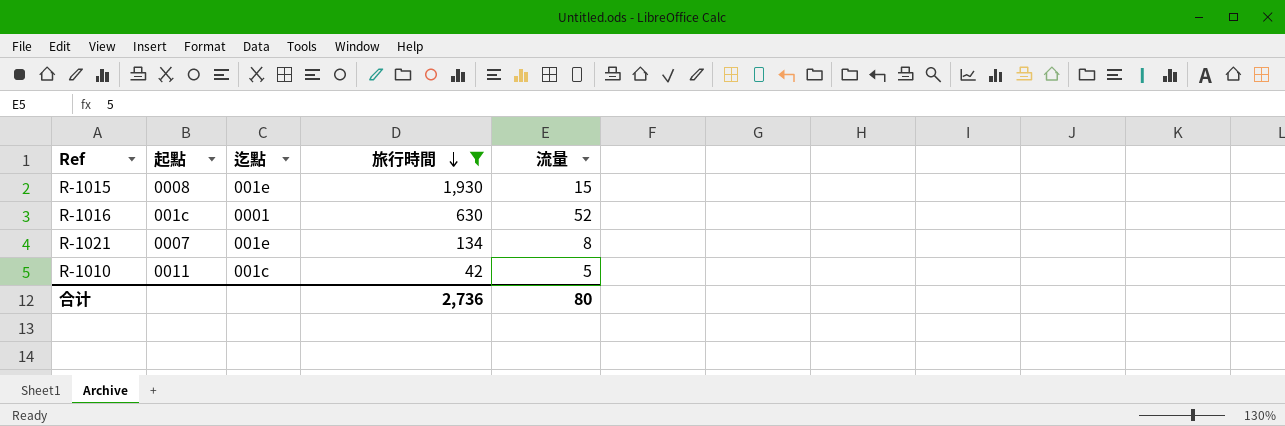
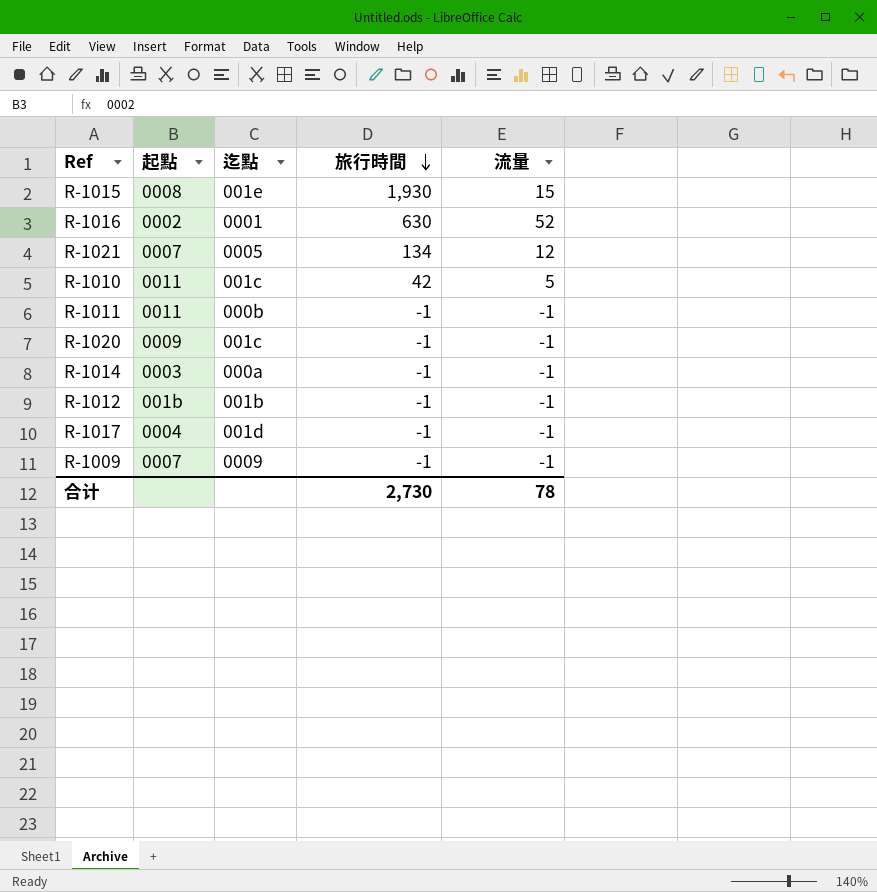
filter: 旅行時間 != -1 -> none
R-1016 | 起點: 001c -> 0002
R-1021 | 迄點: 001e -> 0005
R-1021 | 流量: 8 -> 12
合计 | 旅行時間: 2,736 -> 2,730
合计 | 流量: 80 -> 78

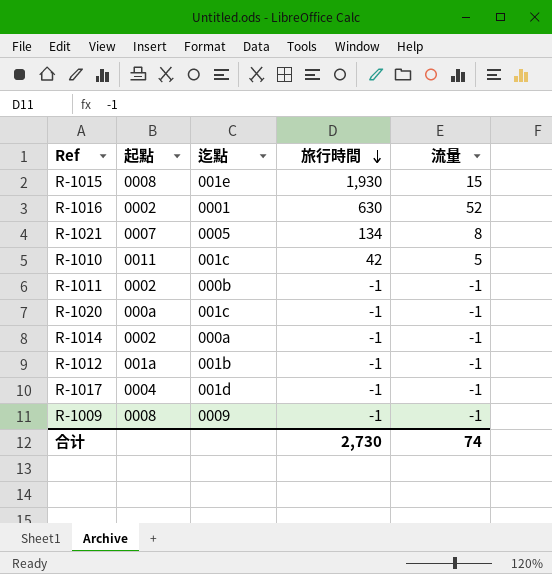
R-1021 | 流量: 12 -> 8
R-1011 | 起點: 0011 -> 0002
R-1020 | 起點: 0009 -> 000a
R-1014 | 起點: 0003 -> 0002
R-1012 | 起點: 001b -> 001a
R-1009 | 起點: 0007 -> 0008
合计 | 流量: 78 -> 74

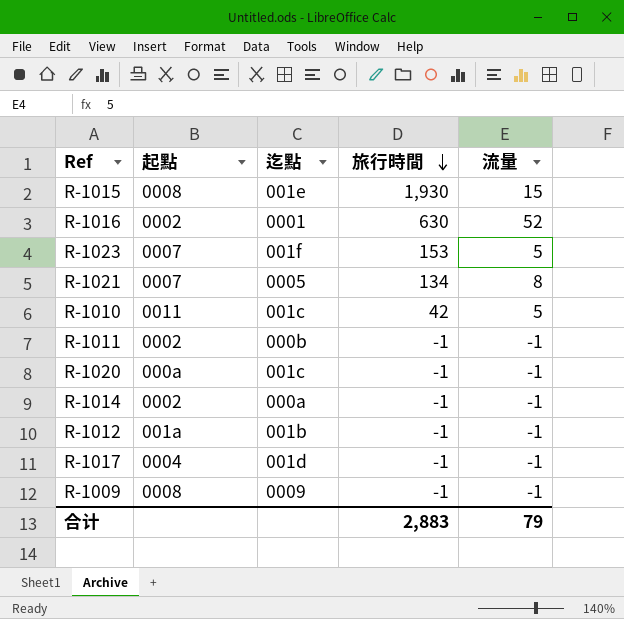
row R-1023: none -> 0007 | 001f | 153 | 5
合计 | 旅行時間: 2,730 -> 2,883
合计 | 流量: 74 -> 79

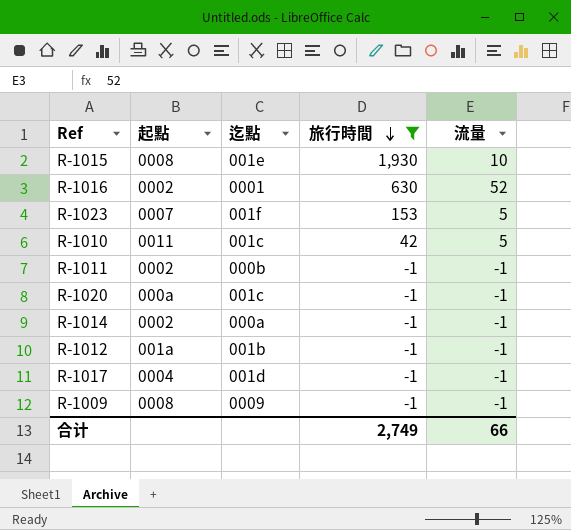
filter: none -> 旅行時間 != 134
R-1015 | 流量: 15 -> 10
合计 | 旅行時間: 2,883 -> 2,749
合计 | 流量: 79 -> 66

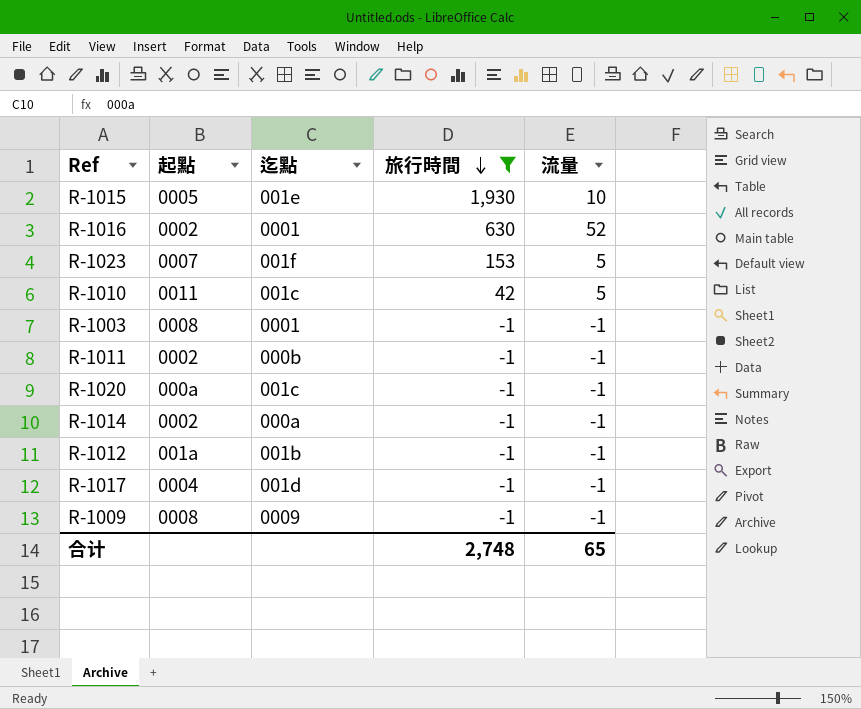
R-1015 | 起點: 0008 -> 0005
row R-1003: none -> 0008 | 0001 | -1 | -1
合计 | 旅行時間: 2,749 -> 2,748
合计 | 流量: 66 -> 65

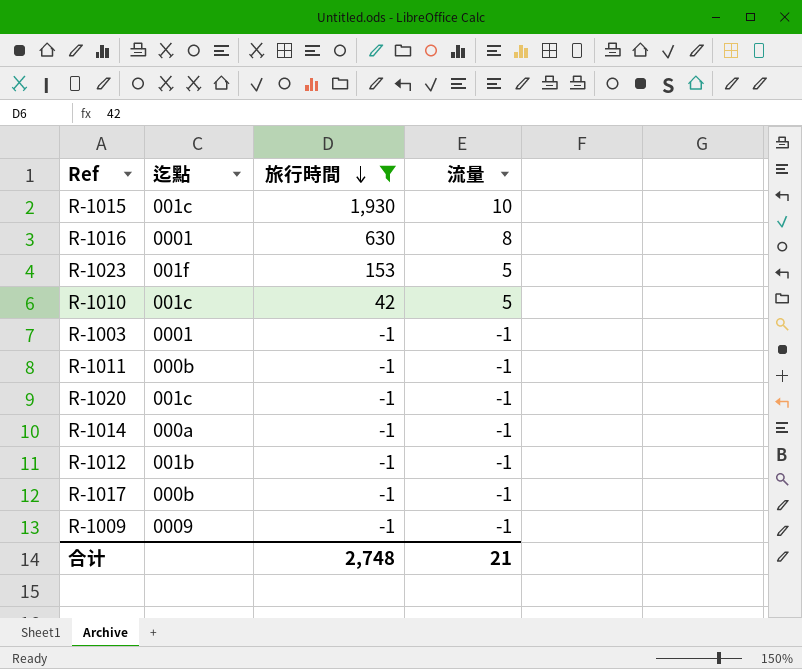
column 起點 | position: 2 -> none
R-1015 | 迄點: 001e -> 001c
R-1016 | 流量: 52 -> 8
R-1017 | 迄點: 001d -> 000b
合计 | 流量: 65 -> 21

